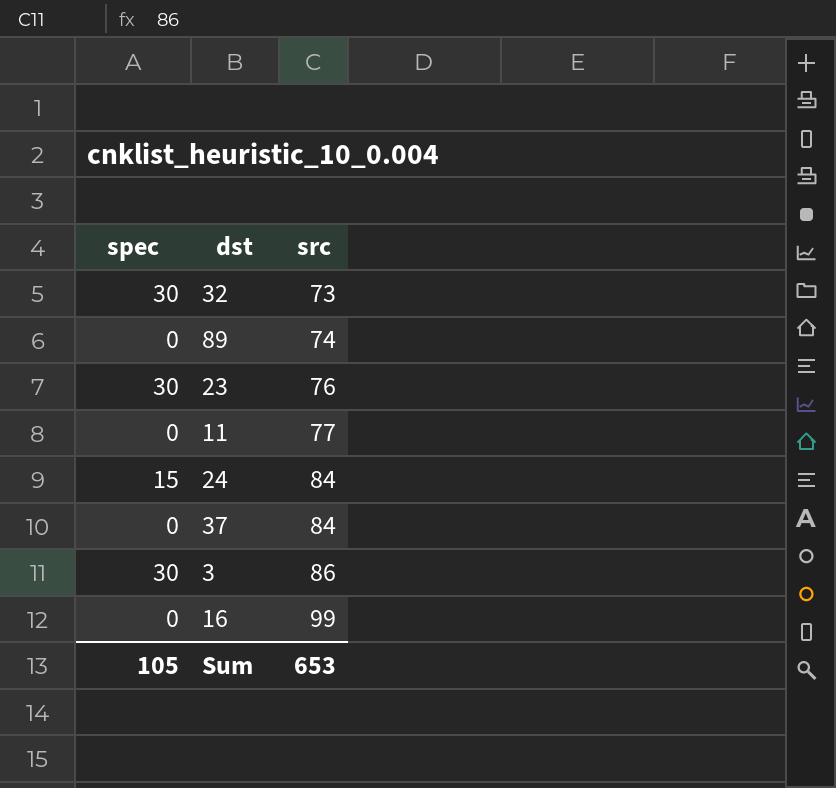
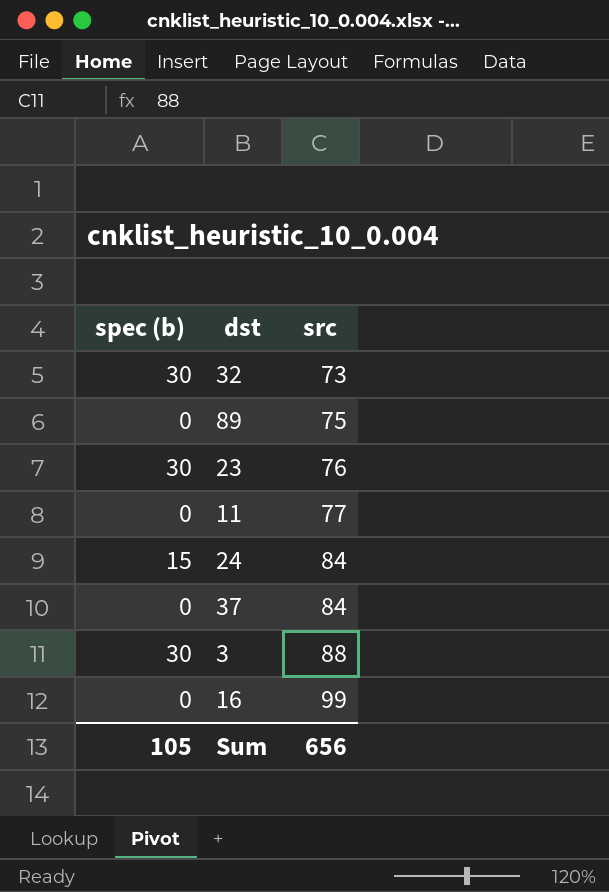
column name: spec -> spec (b)
89 | src: 74 -> 75
3 | src: 86 -> 88
Sum | src: 653 -> 656

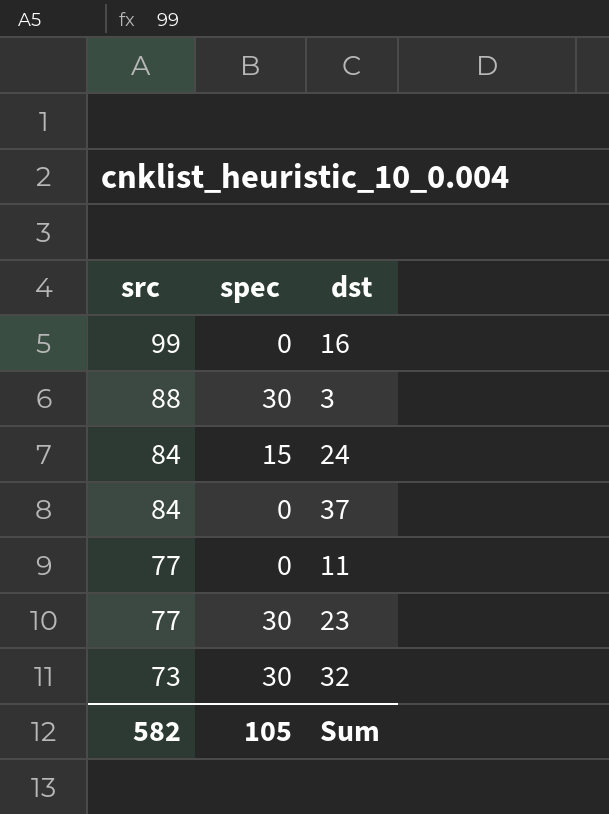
row order: src ascending -> src descending
column src | position: 3 -> 1
column name: spec (b) -> spec
row 89: 0 | 75 -> none
23 | src: 76 -> 77
Sum | src: 656 -> 582

